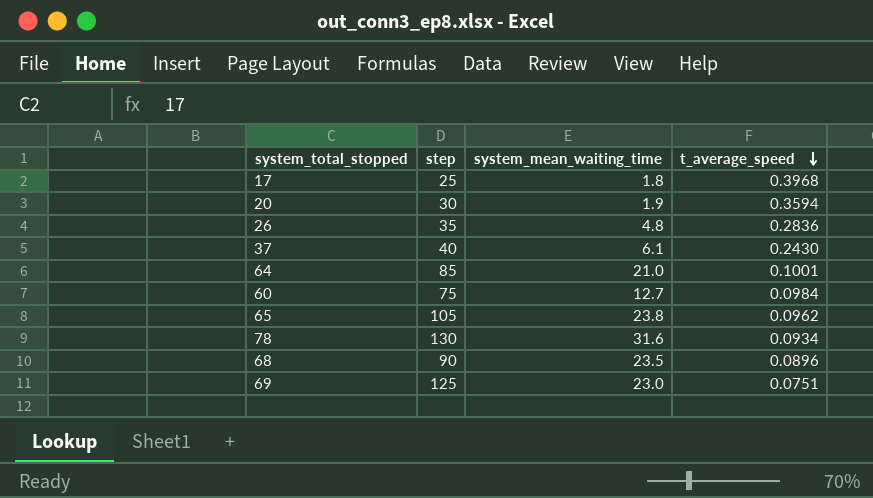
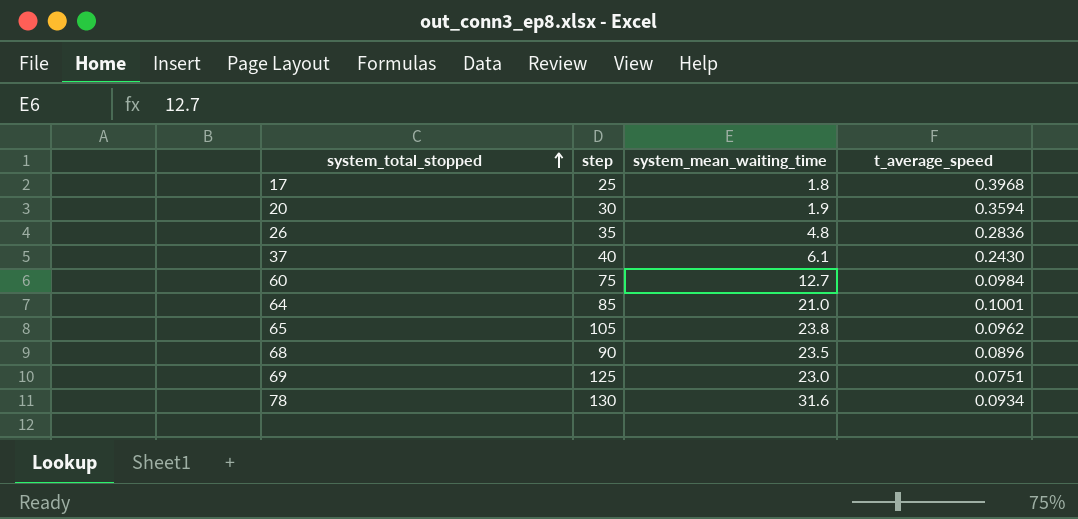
row order: t_average_speed descending -> system_total_stopped ascending

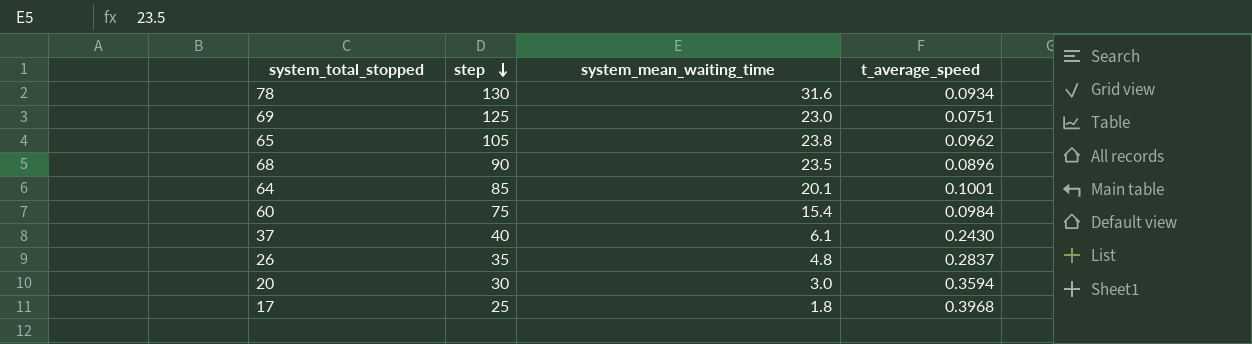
row order: system_total_stopped ascending -> step descending
64 | system_mean_waiting_time: 21.0 -> 20.1
60 | system_mean_waiting_time: 12.7 -> 15.4
26 | t_average_speed: 0.2836 -> 0.2837
20 | system_mean_waiting_time: 1.9 -> 3.0

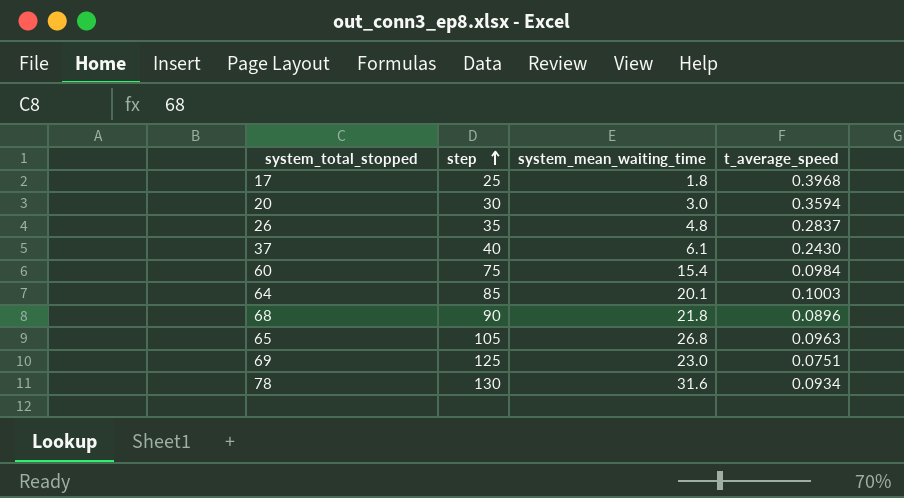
row order: step descending -> step ascending
64 | t_average_speed: 0.1001 -> 0.1003
68 | system_mean_waiting_time: 23.5 -> 21.8
65 | system_mean_waiting_time: 23.8 -> 26.8
65 | t_average_speed: 0.0962 -> 0.0963

